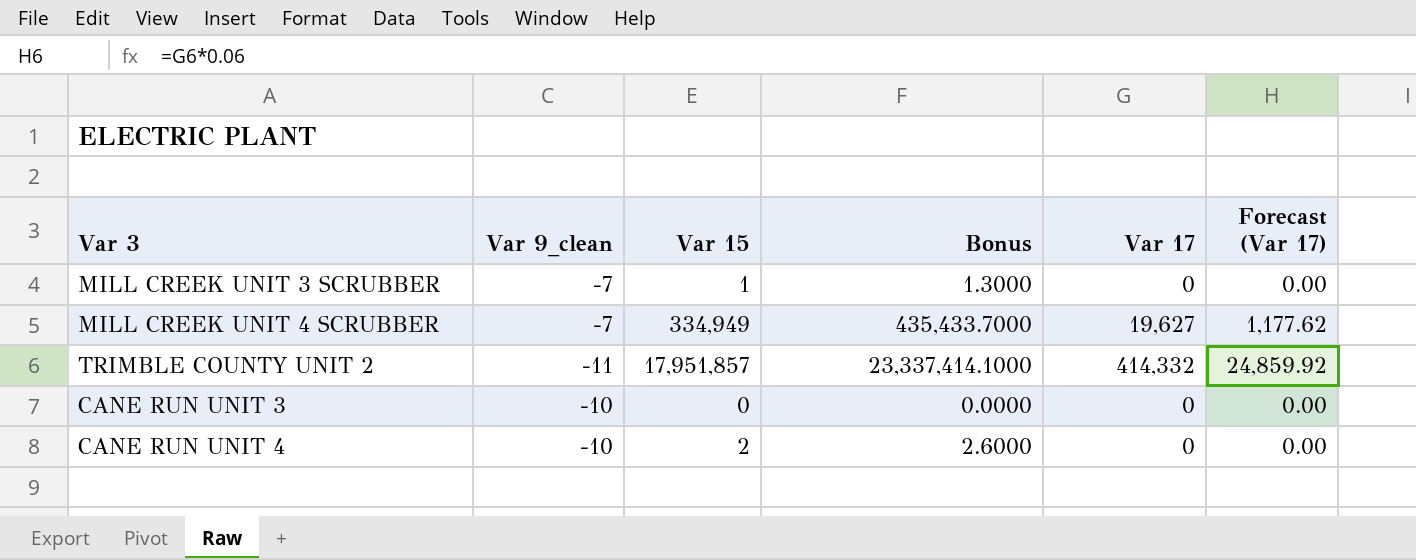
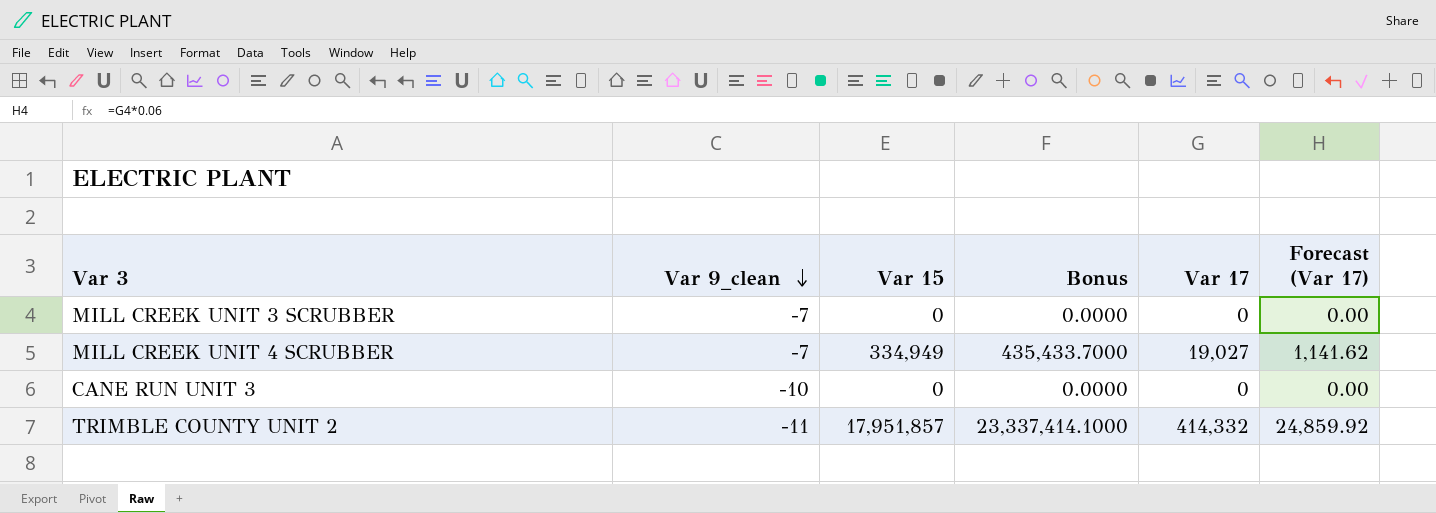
row order: none -> Var 9_clean descending
row CANE RUN UNIT 4: -10 | 2 | 2.6000 | 0 | 0.00 -> none
MILL CREEK UNIT 3 SCRUBBER | Var 15: 1 -> 0
MILL CREEK UNIT 3 SCRUBBER | Bonus: 1.3000 -> 0.0000
MILL CREEK UNIT 4 SCRUBBER | Var 17: 19,627 -> 19,027
MILL CREEK UNIT 4 SCRUBBER | Forecast (Var 17): 1,177.62 -> 1,141.62

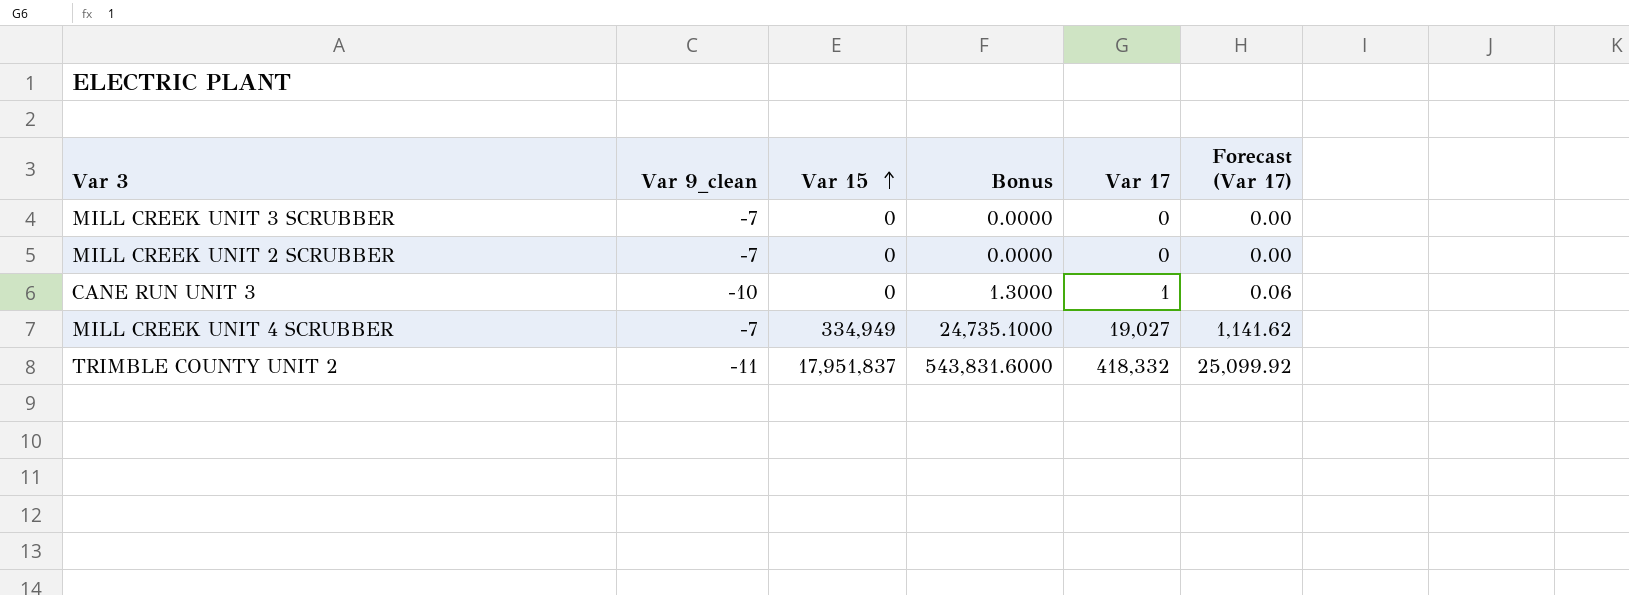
row order: Var 9_clean descending -> Var 15 ascending
column Bonus | formula: [Var 15] * 1.3 -> [Var 17] * 1.3
row MILL CREEK UNIT 2 SCRUBBER: none -> -7 | 0 | 0.0000 | 0 | 0.00
CANE RUN UNIT 3 | Var 17: 0 -> 1
CANE RUN UNIT 3 | Forecast (Var 17): 0.00 -> 0.06
TRIMBLE COUNTY UNIT 2 | Var 15: 17,951,857 -> 17,951,837
TRIMBLE COUNTY UNIT 2 | Var 17: 414,332 -> 418,332
TRIMBLE COUNTY UNIT 2 | Forecast (Var 17): 24,859.92 -> 25,099.92

